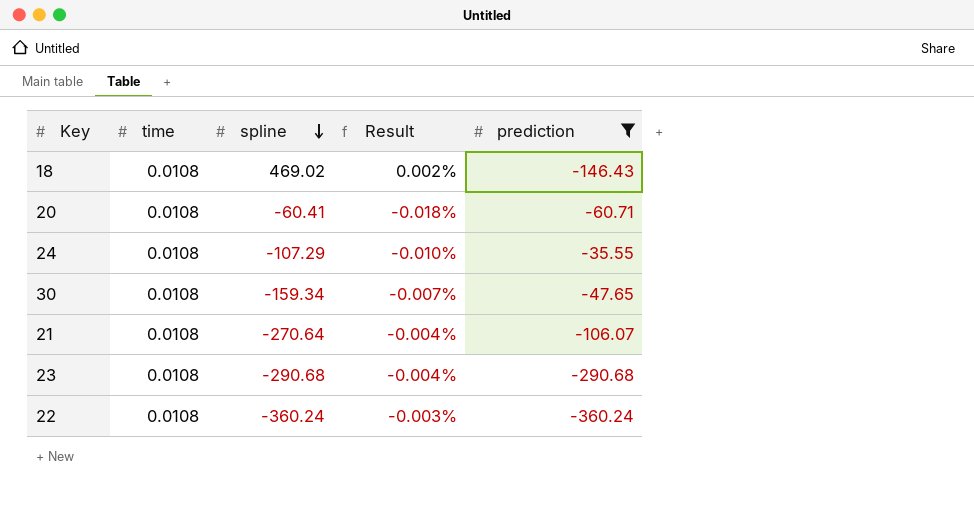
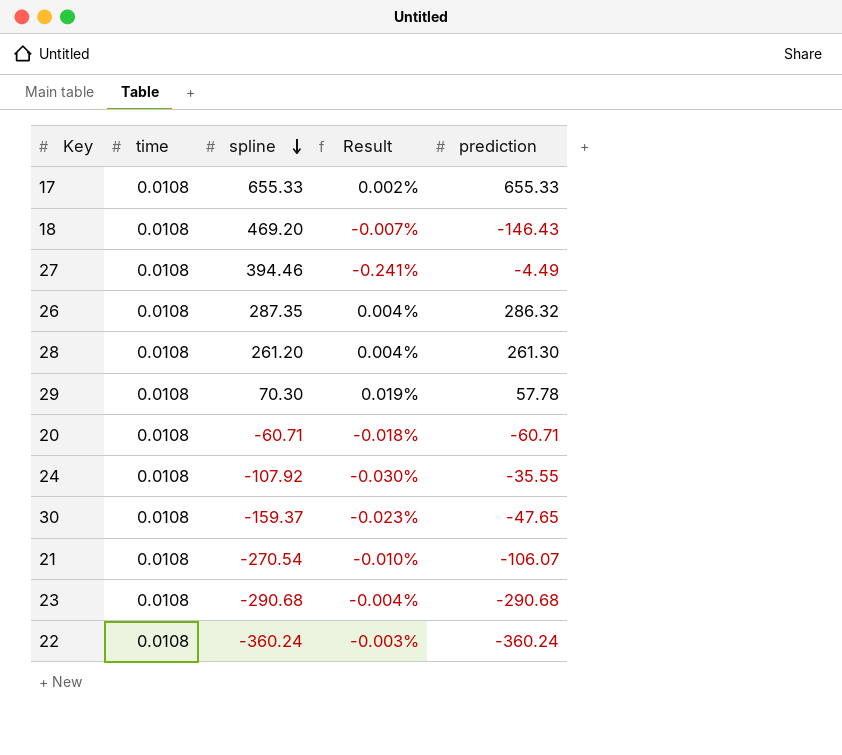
filter: prediction <= -35.55 -> none
column Result | formula: [time] / [spline] -> [time] / [prediction]
18 | spline: 469.02 -> 469.20
20 | spline: -60.41 -> -60.71
24 | spline: -107.29 -> -107.92
30 | spline: -159.34 -> -159.37
21 | spline: -270.64 -> -270.54

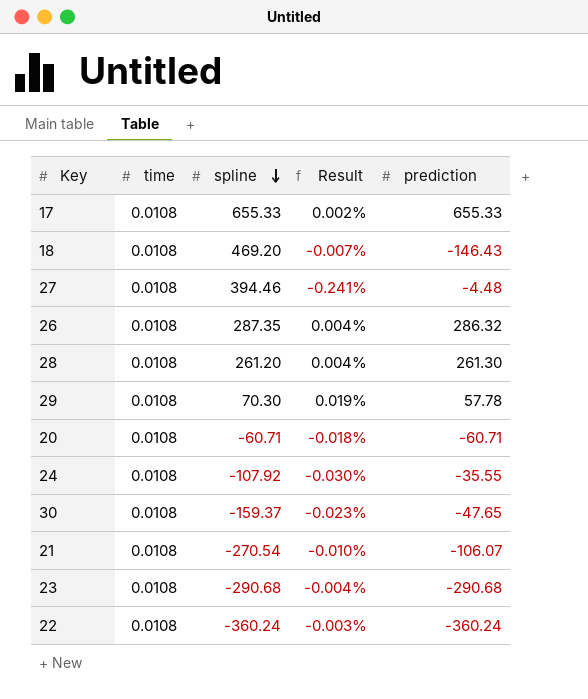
27 | prediction: -4.49 -> -4.48

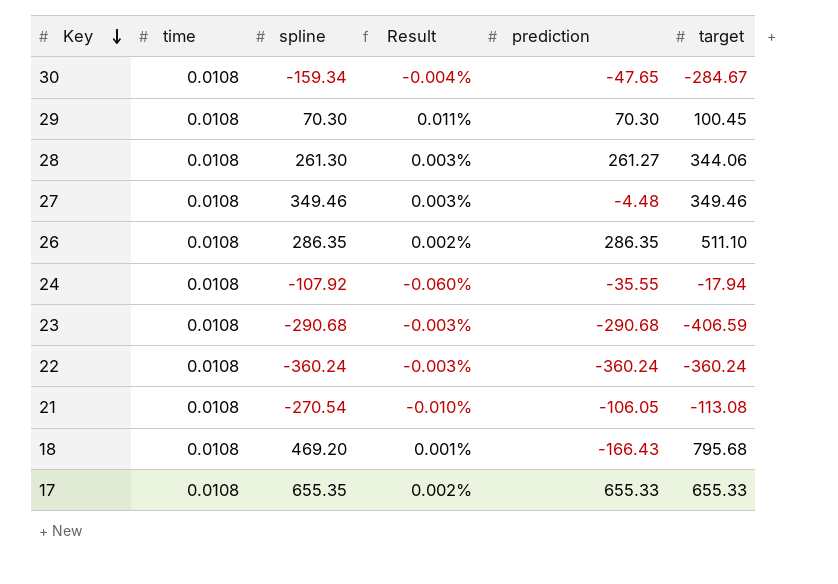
row order: spline descending -> Key descending
column Result | formula: [time] / [prediction] -> [time] / [target]
column target | position: none -> 6
row 20: 0.0108 | -60.71 | -0.018% | -60.71 -> none
30 | spline: -159.37 -> -159.34
29 | prediction: 57.78 -> 70.30
28 | spline: 261.20 -> 261.30
28 | prediction: 261.30 -> 261.27
27 | spline: 394.46 -> 349.46
26 | spline: 287.35 -> 286.35
26 | prediction: 286.32 -> 286.35
21 | prediction: -106.07 -> -106.05
18 | prediction: -146.43 -> -166.43
17 | spline: 655.33 -> 655.35

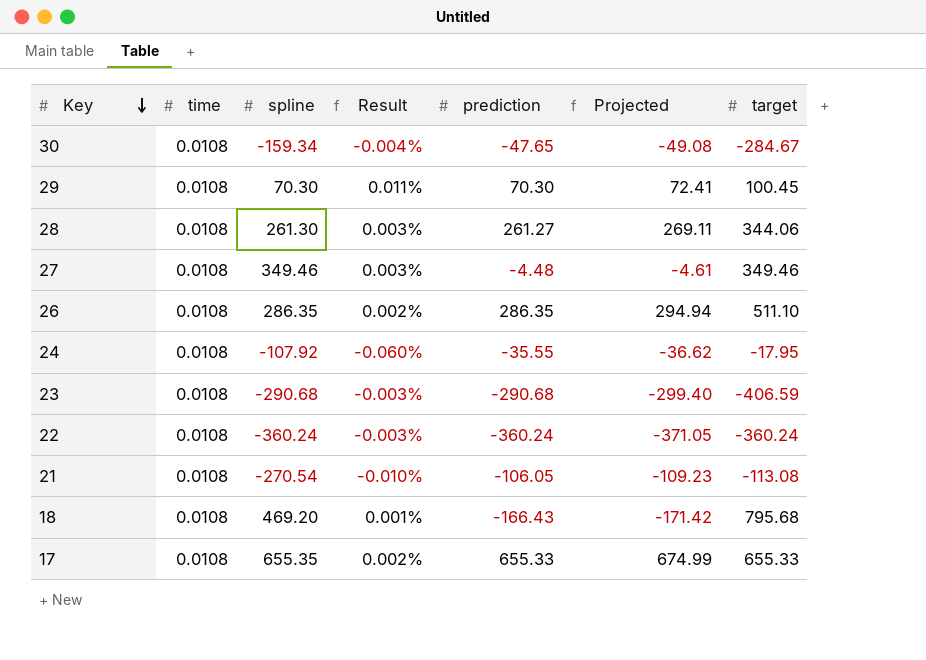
column Projected | formula: none -> [prediction] * 1.03
24 | target: -17.94 -> -17.95

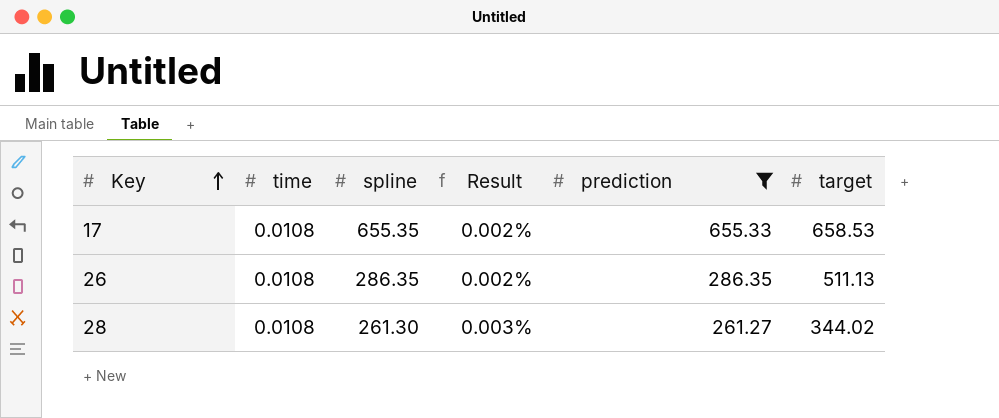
filter: none -> prediction >= 261.27
row order: Key descending -> Key ascending
column Projected | formula: [prediction] * 1.03 -> none
17 | target: 655.33 -> 658.53
26 | target: 511.10 -> 511.13
28 | target: 344.06 -> 344.02

